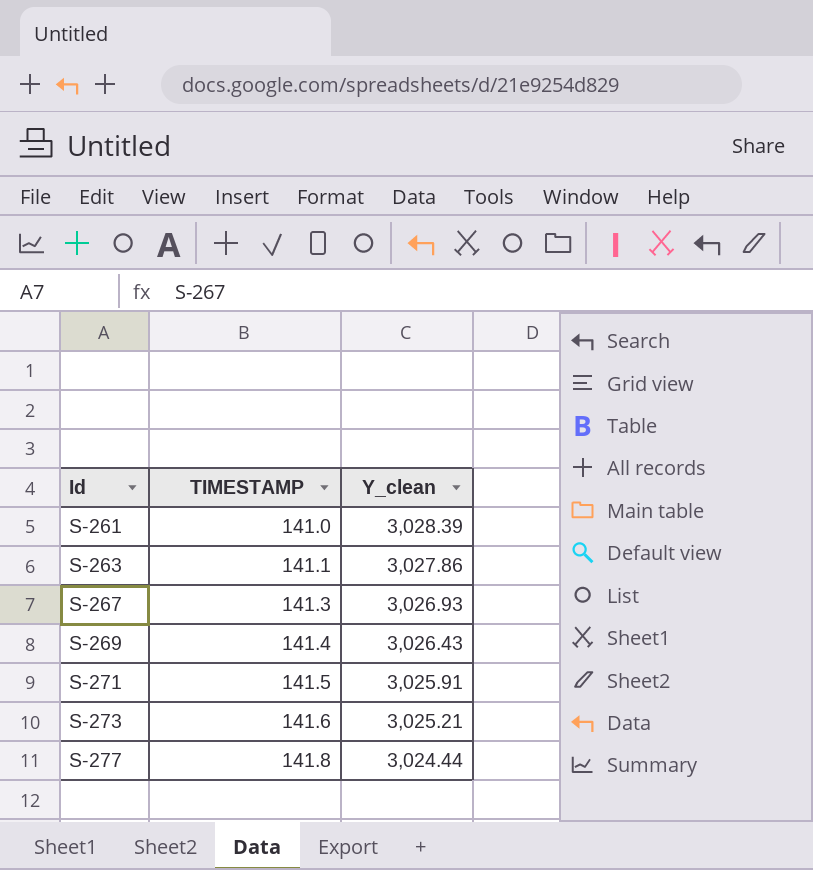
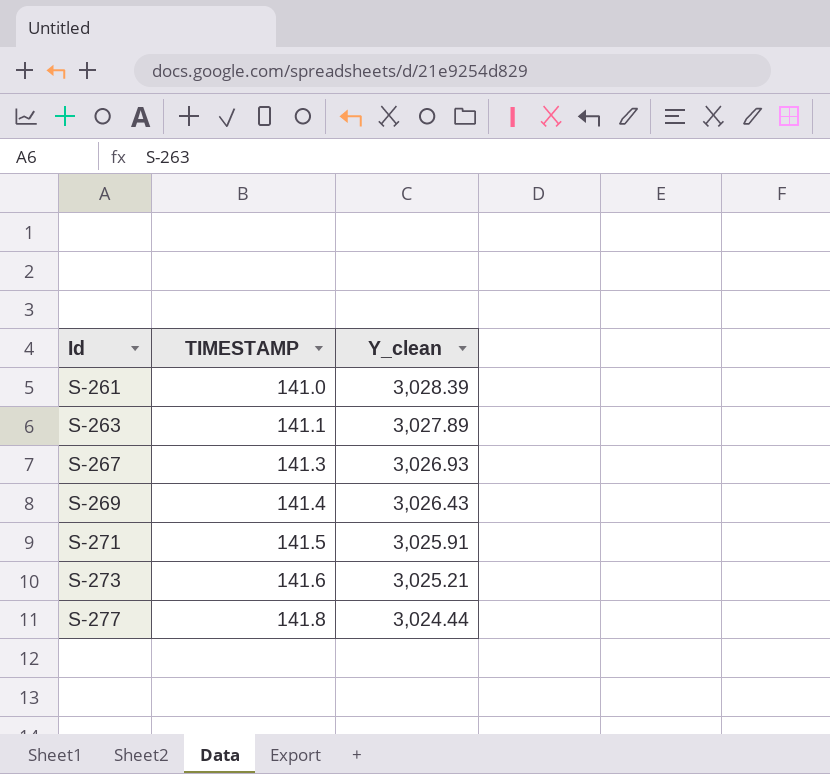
S-263 | Y_clean: 3,027.86 -> 3,027.89

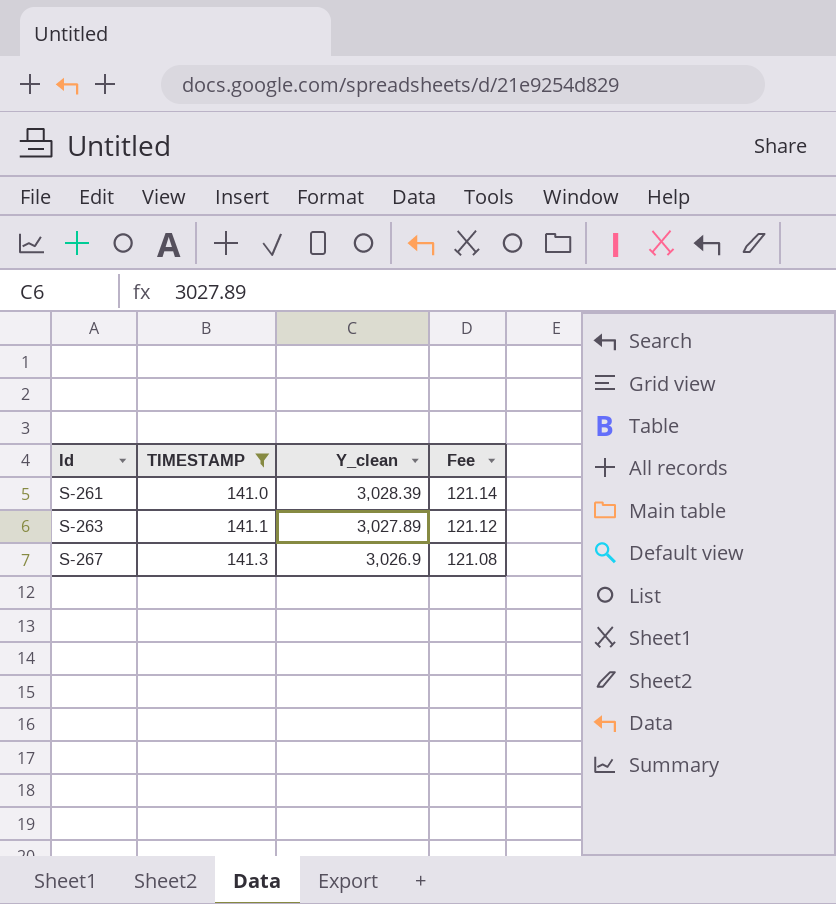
filter: none -> TIMESTAMP <= 141.3
column Fee | formula: none -> [Y_clean] * 0.04
S-267 | Y_clean: 3,026.93 -> 3,026.9

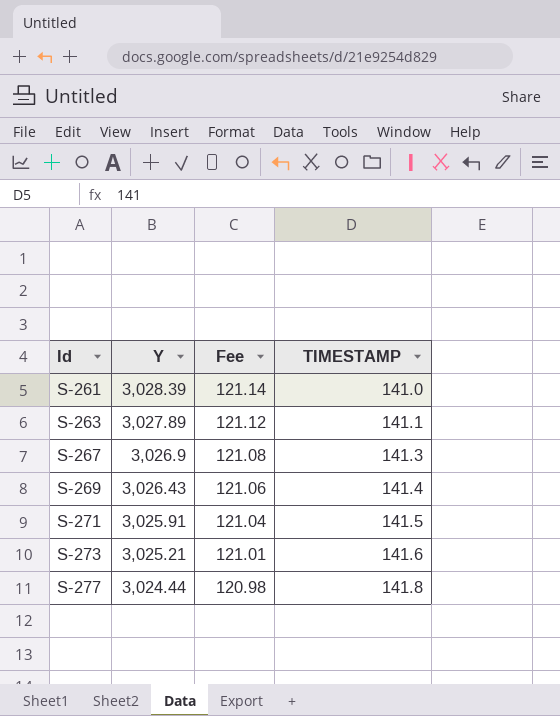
filter: TIMESTAMP <= 141.3 -> none
column name: Y_clean -> Y
column TIMESTAMP | position: 2 -> 4

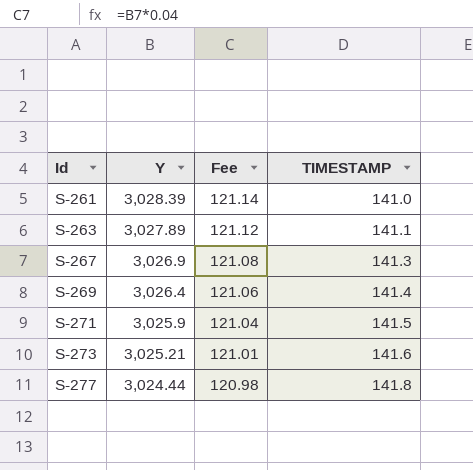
S-269 | Y: 3,026.43 -> 3,026.4
S-271 | Y: 3,025.91 -> 3,025.9

